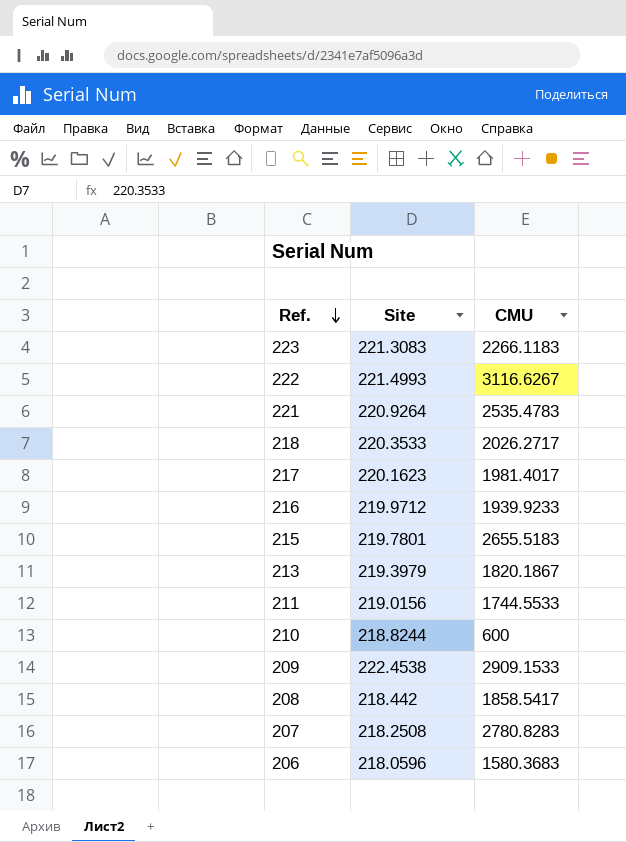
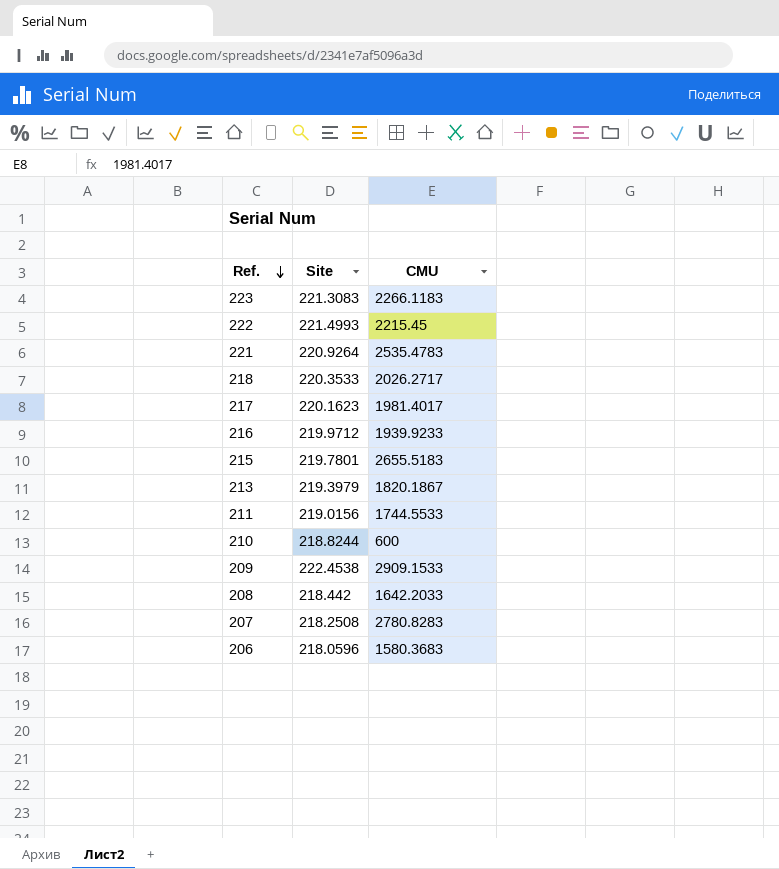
222 | CMU: 3116.6267 -> 2215.45
208 | CMU: 1858.5417 -> 1642.2033

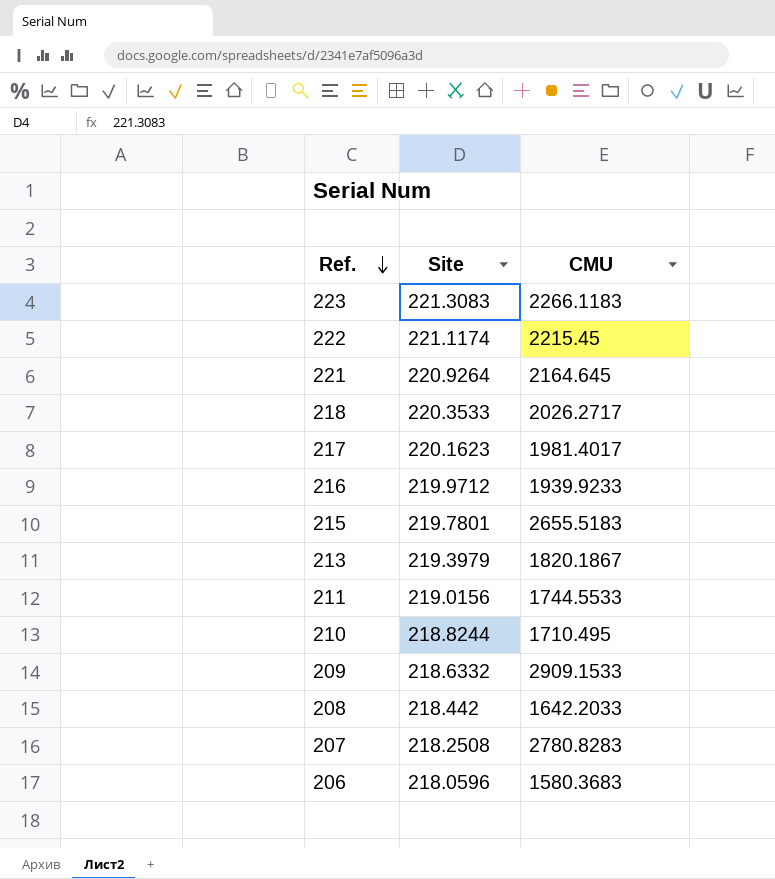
222 | Site: 221.4993 -> 221.1174
221 | CMU: 2535.4783 -> 2164.645
210 | CMU: 600 -> 1710.495
209 | Site: 222.4538 -> 218.6332

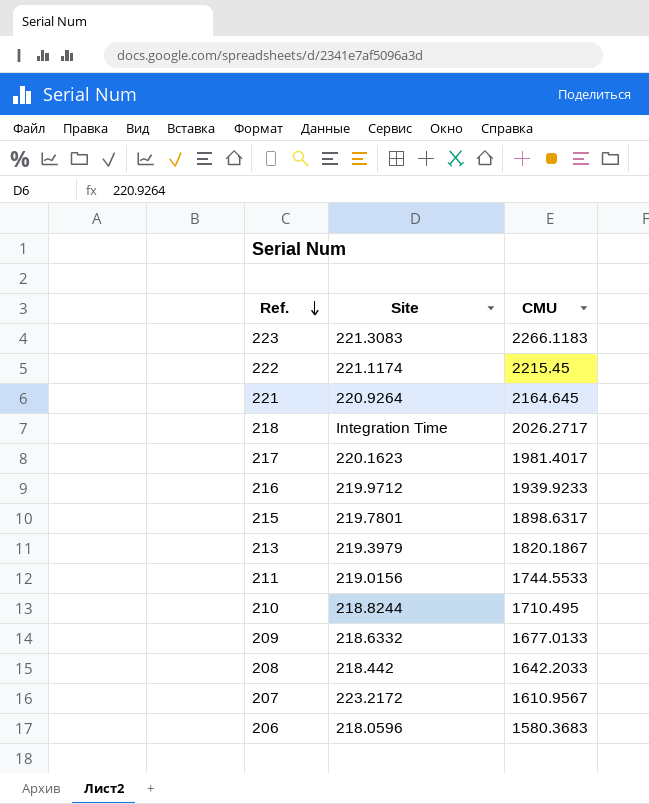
218 | Site: 220.3533 -> Integration Time
215 | CMU: 2655.5183 -> 1898.6317
209 | CMU: 2909.1533 -> 1677.0133
207 | Site: 218.2508 -> 223.2172
207 | CMU: 2780.8283 -> 1610.9567

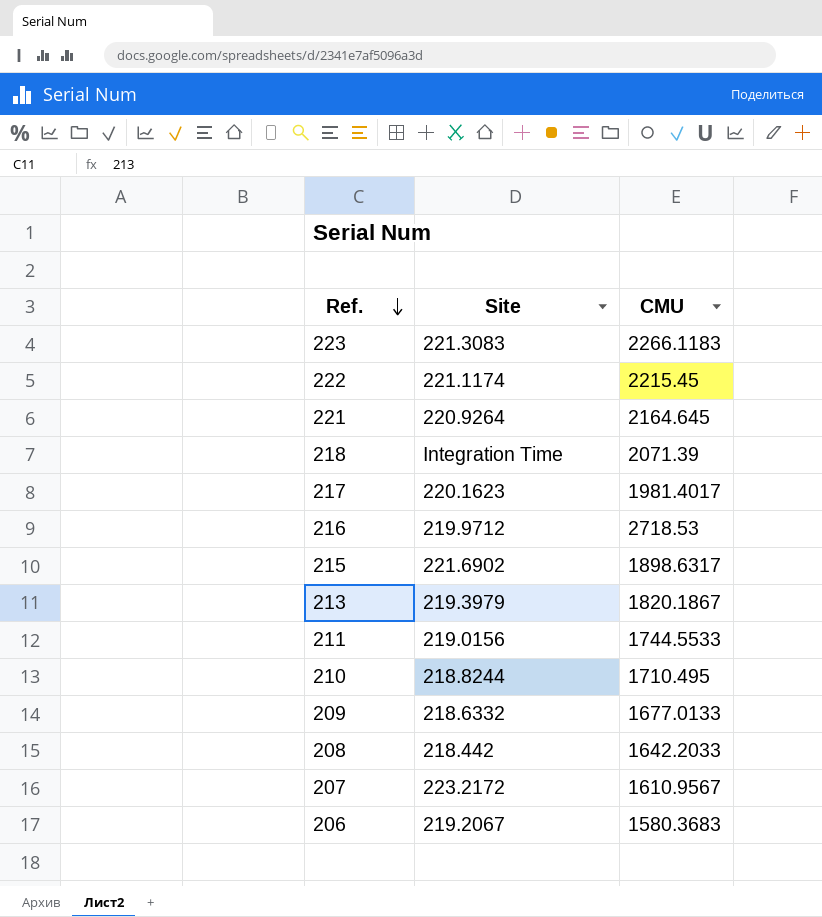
218 | CMU: 2026.2717 -> 2071.39
216 | CMU: 1939.9233 -> 2718.53
215 | Site: 219.7801 -> 221.6902
206 | Site: 218.0596 -> 219.2067

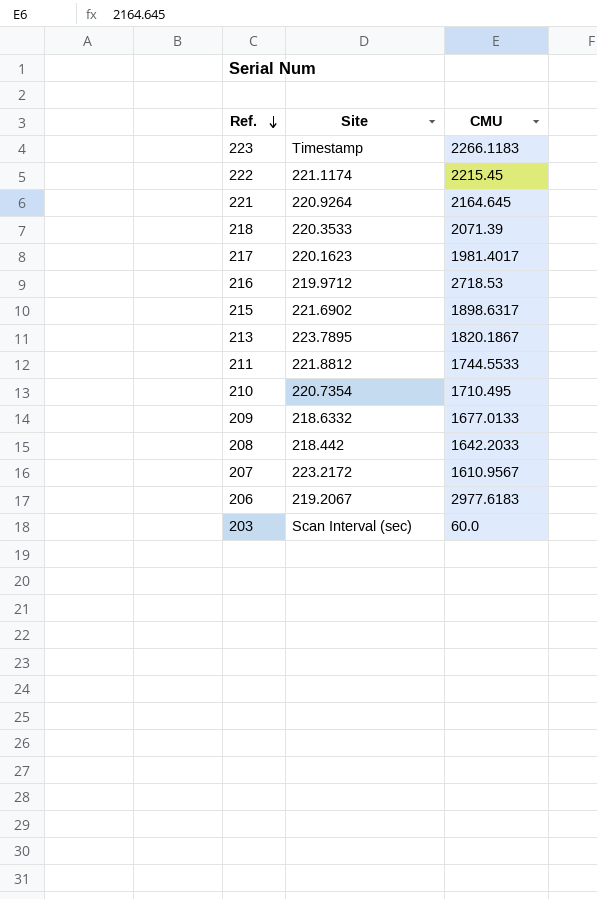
223 | Site: 221.3083 -> Timestamp
218 | Site: Integration Time -> 220.3533
213 | Site: 219.3979 -> 223.7895
211 | Site: 219.0156 -> 221.8812
210 | Site: 218.8244 -> 220.7354
206 | CMU: 1580.3683 -> 2977.6183
row 203: none -> Scan Interval (sec) | 60.0

